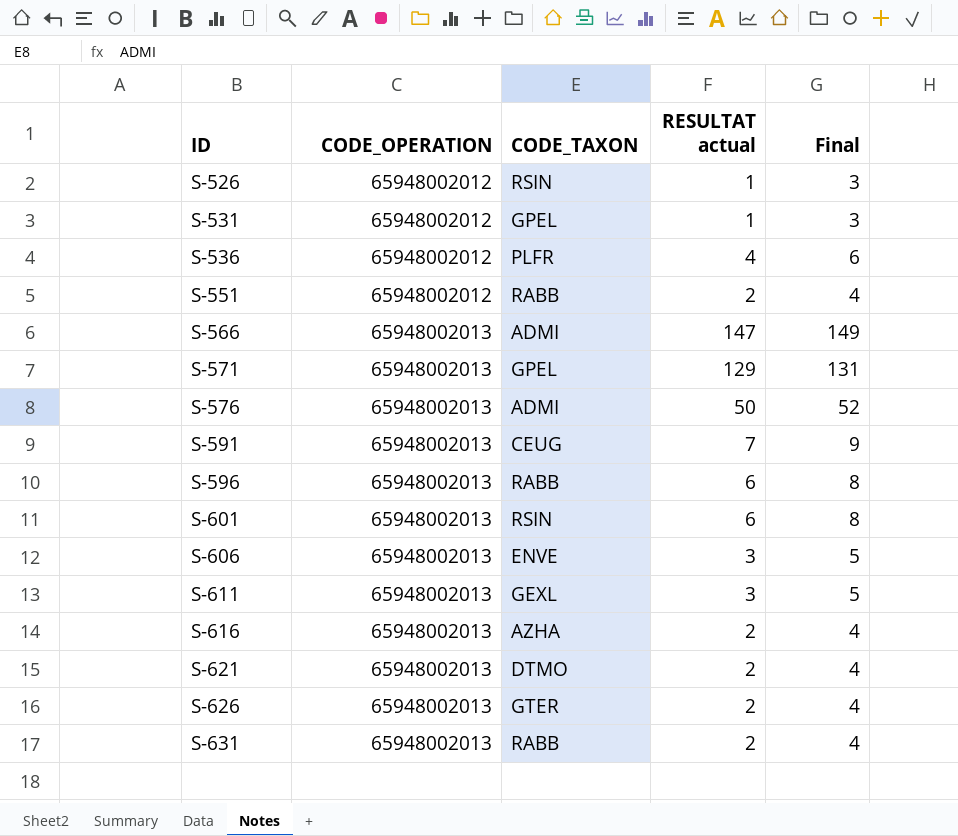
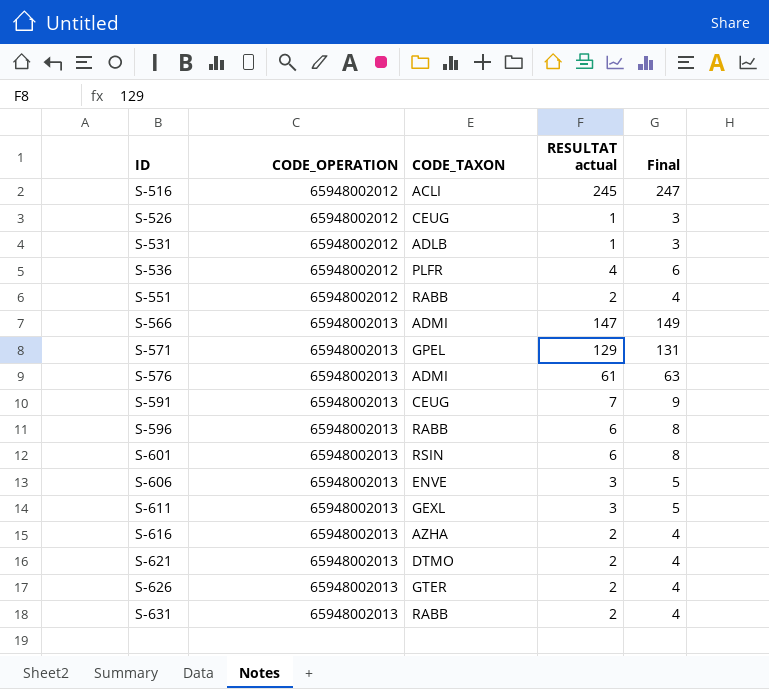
row S-516: none -> 65948002012 | ACLI | 245 | 247
S-526 | CODE_TAXON: RSIN -> CEUG
S-531 | CODE_TAXON: GPEL -> ADLB
S-576 | RESULTAT actual: 50 -> 61
S-576 | Final: 52 -> 63

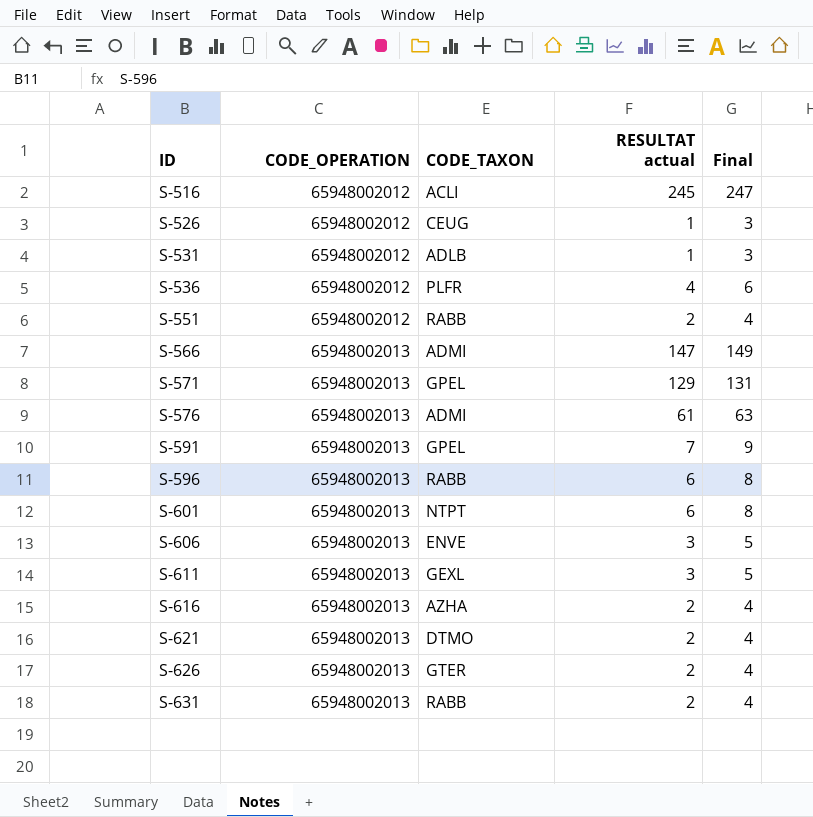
S-591 | CODE_TAXON: CEUG -> GPEL
S-601 | CODE_TAXON: RSIN -> NTPT

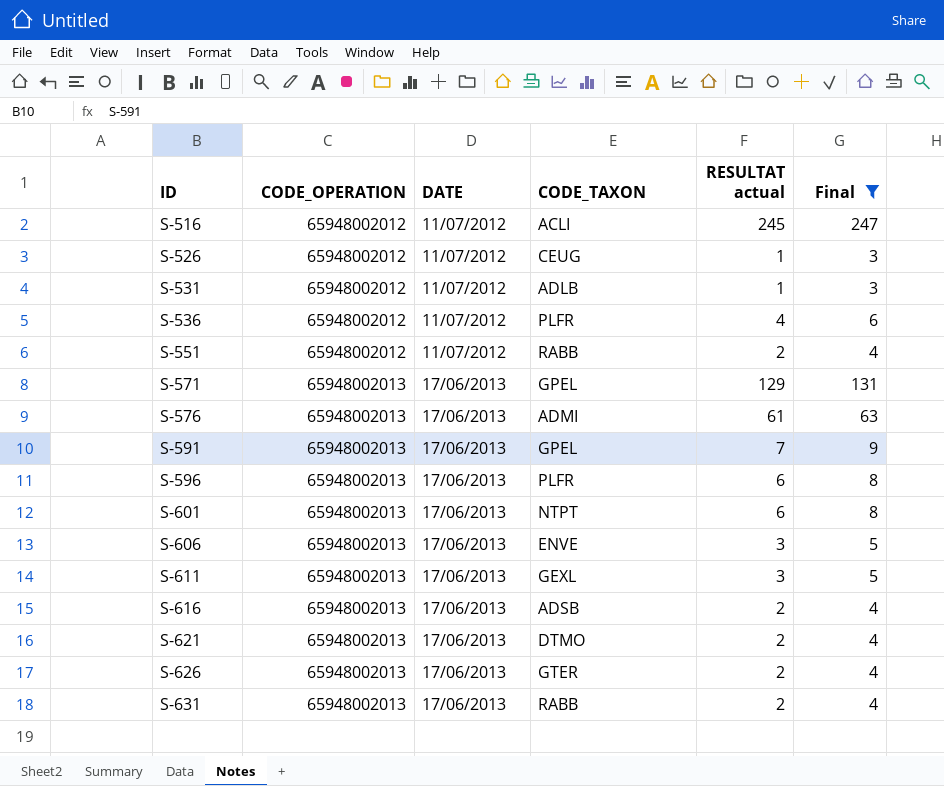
filter: none -> Final != 149
column DATE | position: none -> 3
S-596 | CODE_TAXON: RABB -> PLFR
S-616 | CODE_TAXON: AZHA -> ADSB

